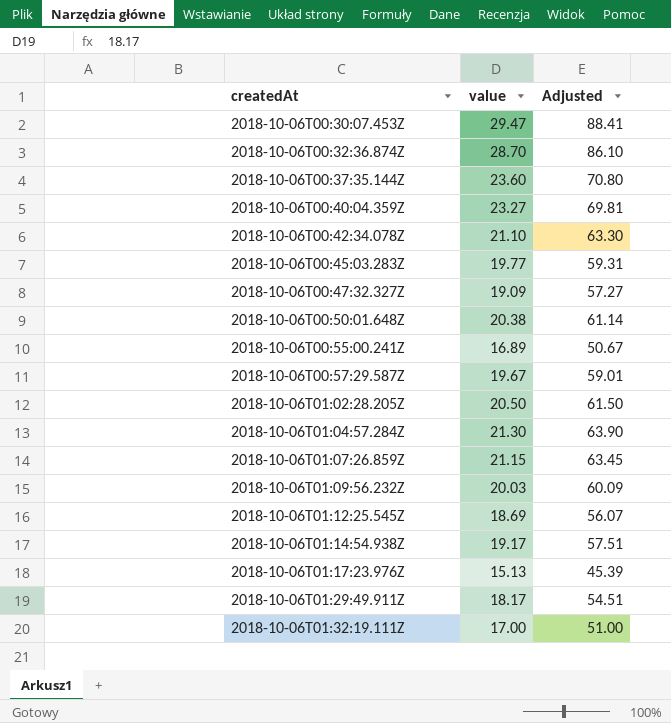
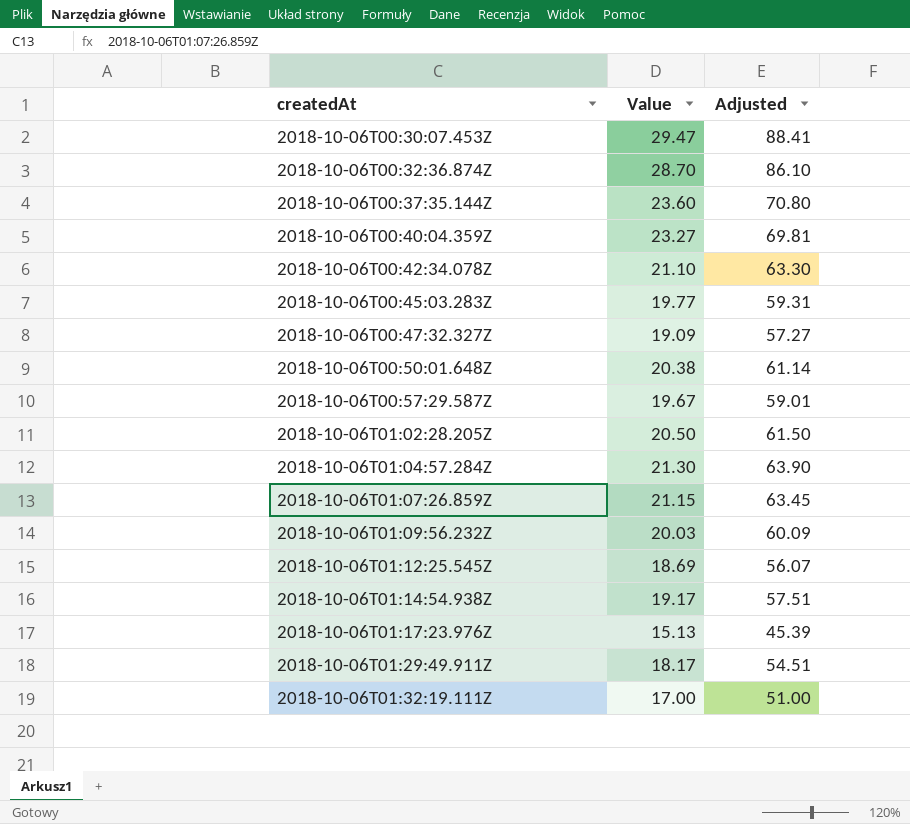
column name: value -> Value
row 2018-10-06T00:55:00.241Z: 16.89 | 50.67 -> none

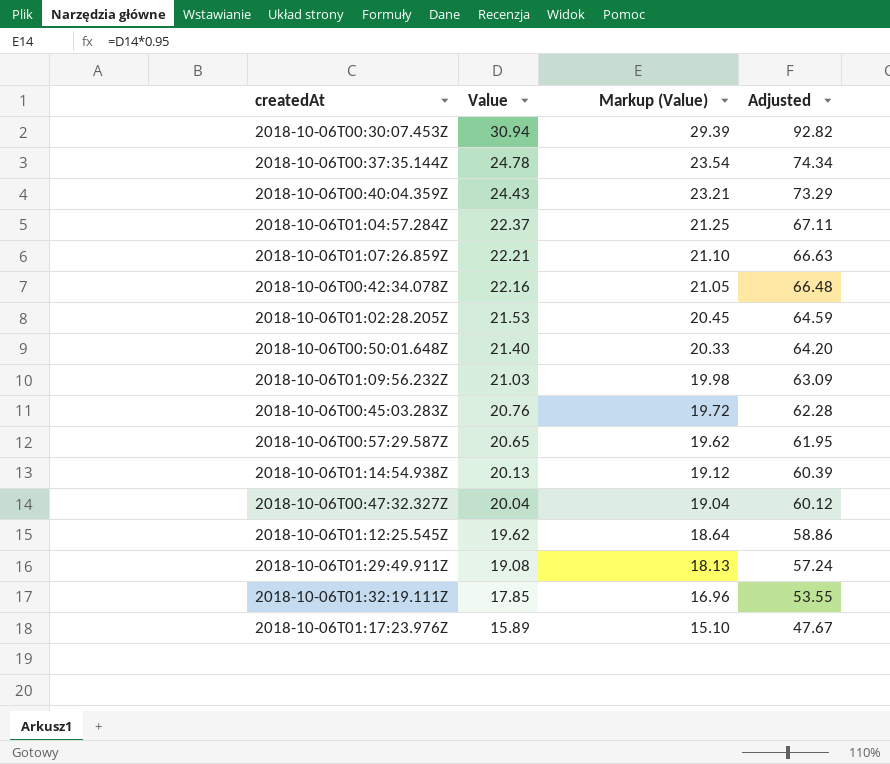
row order: createdAt ascending -> Value descending
column Markup (Value) | formula: none -> [Value] * 0.95
row 2018-10-06T00:32:36.874Z: 28.70 | 86.10 -> none
2018-10-06T00:30:07.453Z | Value: 29.47 -> 30.94
2018-10-06T00:30:07.453Z | Adjusted: 88.41 -> 92.82
2018-10-06T00:37:35.144Z | Value: 23.60 -> 24.78
2018-10-06T00:37:35.144Z | Adjusted: 70.80 -> 74.34
2018-10-06T00:40:04.359Z | Value: 23.27 -> 24.43
2018-10-06T00:40:04.359Z | Adjusted: 69.81 -> 73.29
2018-10-06T01:04:57.284Z | Value: 21.30 -> 22.37
2018-10-06T01:04:57.284Z | Adjusted: 63.90 -> 67.11
2018-10-06T01:07:26.859Z | Value: 21.15 -> 22.21
2018-10-06T01:07:26.859Z | Adjusted: 63.45 -> 66.63
2018-10-06T00:42:34.078Z | Value: 21.10 -> 22.16
2018-10-06T00:42:34.078Z | Adjusted: 63.30 -> 66.48
2018-10-06T01:02:28.205Z | Value: 20.50 -> 21.53
2018-10-06T01:02:28.205Z | Adjusted: 61.50 -> 64.59
2018-10-06T00:50:01.648Z | Value: 20.38 -> 21.40
2018-10-06T00:50:01.648Z | Adjusted: 61.14 -> 64.20
2018-10-06T01:09:56.232Z | Value: 20.03 -> 21.03
2018-10-06T01:09:56.232Z | Adjusted: 60.09 -> 63.09
2018-10-06T00:45:03.283Z | Value: 19.77 -> 20.76
2018-10-06T00:45:03.283Z | Adjusted: 59.31 -> 62.28
2018-10-06T00:57:29.587Z | Value: 19.67 -> 20.65
2018-10-06T00:57:29.587Z | Adjusted: 59.01 -> 61.95
2018-10-06T01:14:54.938Z | Value: 19.17 -> 20.13
2018-10-06T01:14:54.938Z | Adjusted: 57.51 -> 60.39
2018-10-06T00:47:32.327Z | Value: 19.09 -> 20.04
2018-10-06T00:47:32.327Z | Adjusted: 57.27 -> 60.12
2018-10-06T01:12:25.545Z | Value: 18.69 -> 19.62
2018-10-06T01:12:25.545Z | Adjusted: 56.07 -> 58.86
2018-10-06T01:29:49.911Z | Value: 18.17 -> 19.08
2018-10-06T01:29:49.911Z | Adjusted: 54.51 -> 57.24
2018-10-06T01:32:19.111Z | Value: 17.00 -> 17.85
2018-10-06T01:32:19.111Z | Adjusted: 51.00 -> 53.55
2018-10-06T01:17:23.976Z | Value: 15.13 -> 15.89
2018-10-06T01:17:23.976Z | Adjusted: 45.39 -> 47.67

